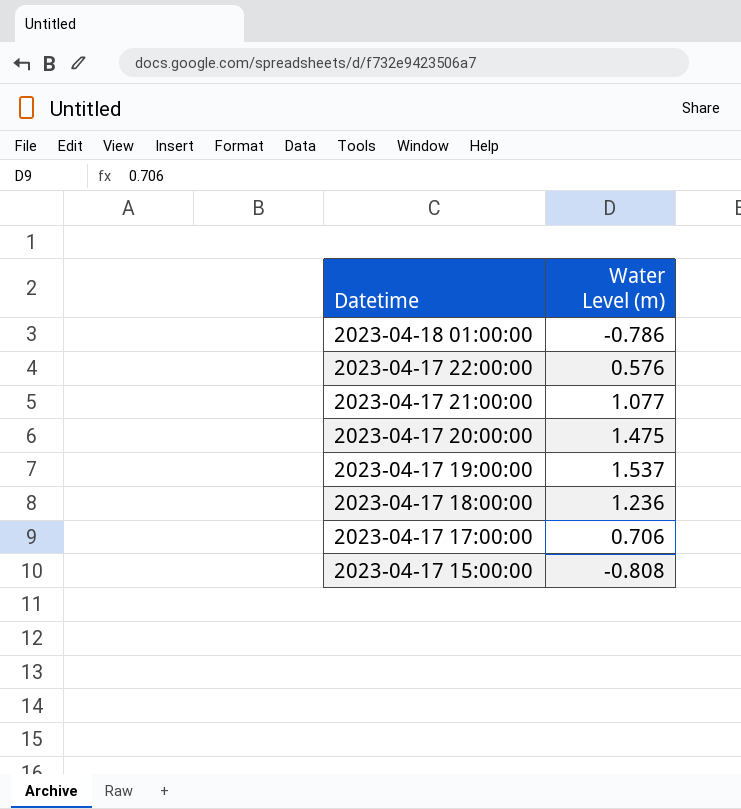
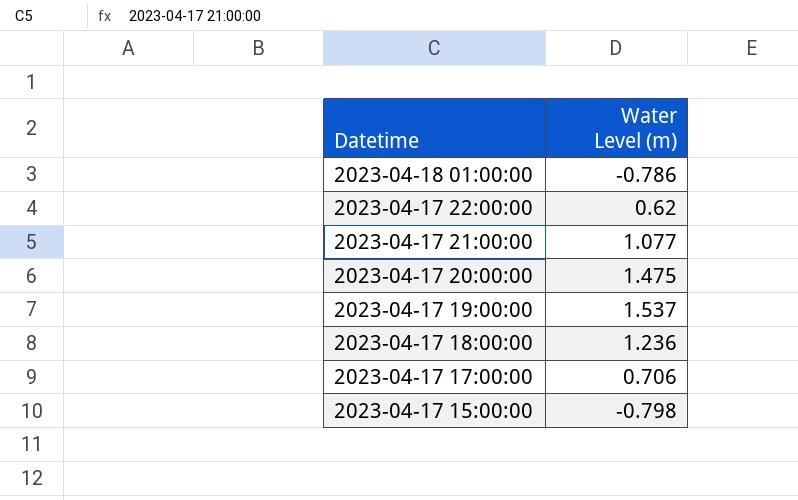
2023-04-17 22:00:00 | Water Level (m): 0.576 -> 0.62
2023-04-17 15:00:00 | Water Level (m): -0.808 -> -0.798

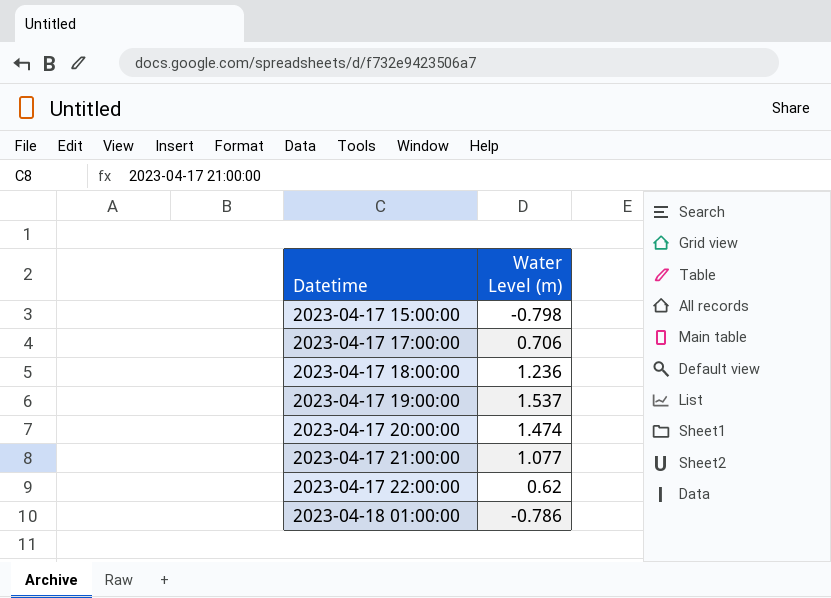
row order: Datetime descending -> Datetime ascending
2023-04-17 20:00:00 | Water Level (m): 1.475 -> 1.474

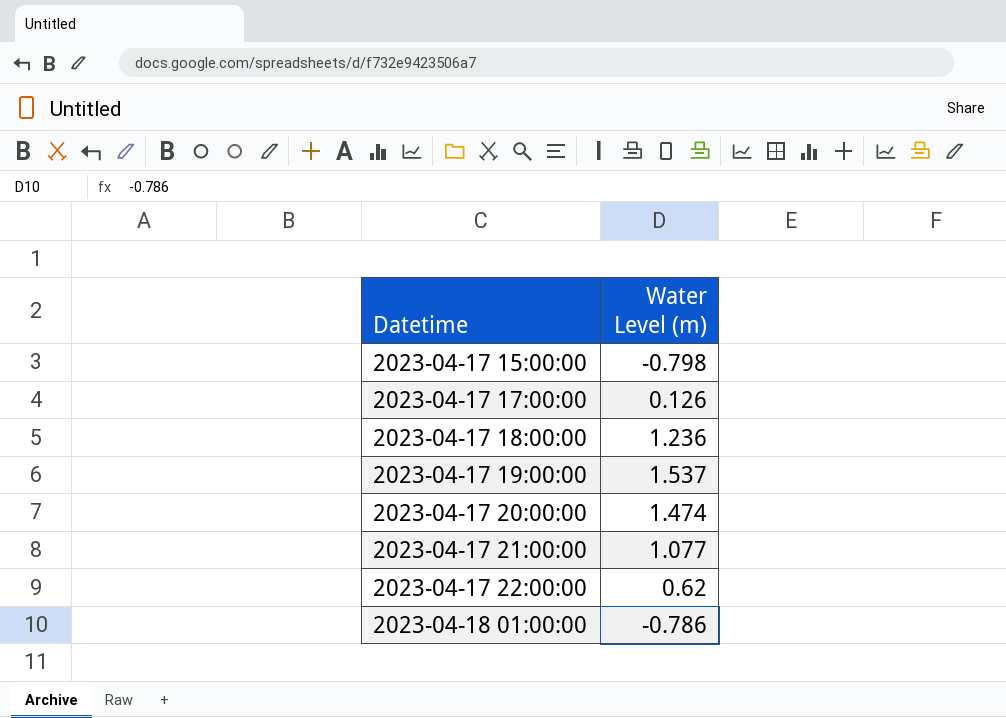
2023-04-17 17:00:00 | Water Level (m): 0.706 -> 0.126

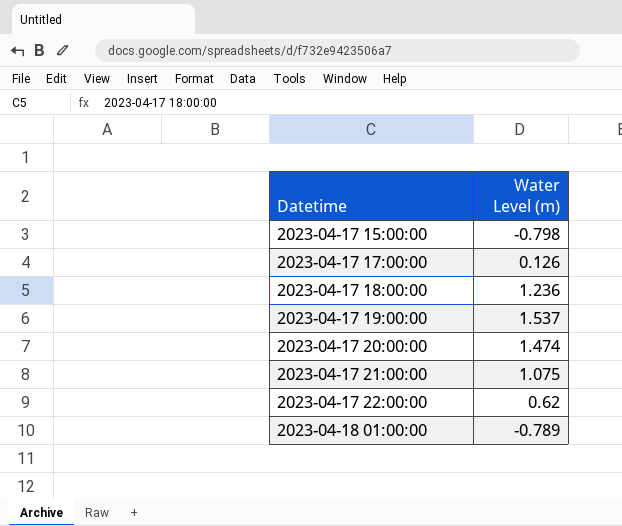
2023-04-17 21:00:00 | Water Level (m): 1.077 -> 1.075
2023-04-18 01:00:00 | Water Level (m): -0.786 -> -0.789

